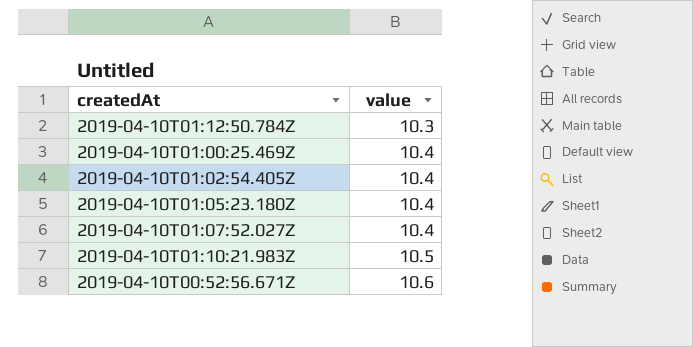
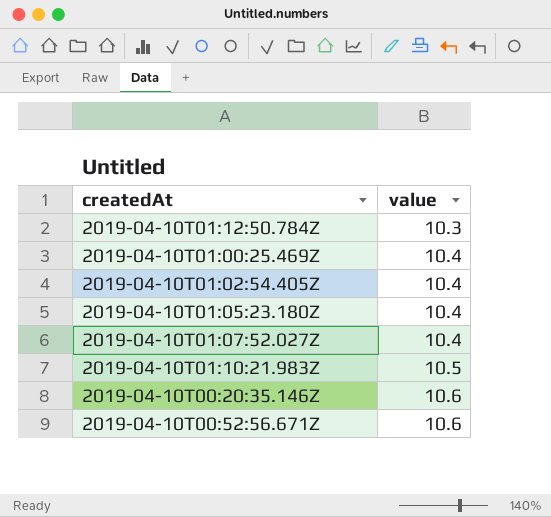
row 2019-04-10T00:20:35.146Z: none -> 10.6

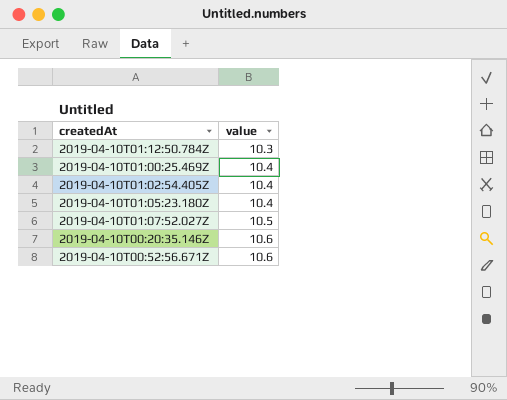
row 2019-04-10T01:10:21.983Z: 10.5 -> none
2019-04-10T01:07:52.027Z | value: 10.4 -> 10.5

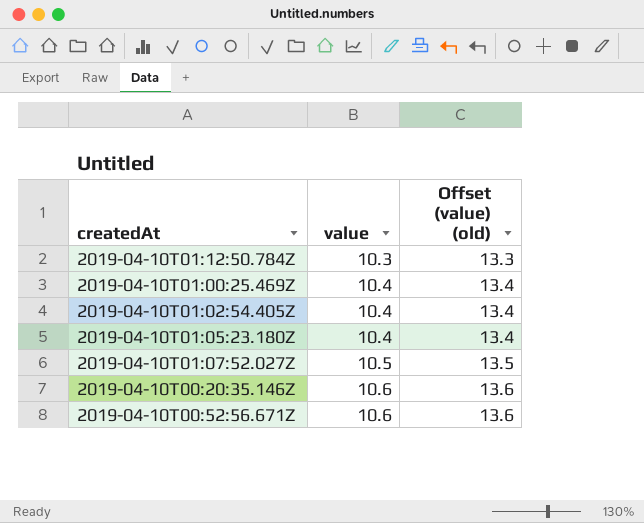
column Offset (value) (old) | formula: none -> [value] + 3

